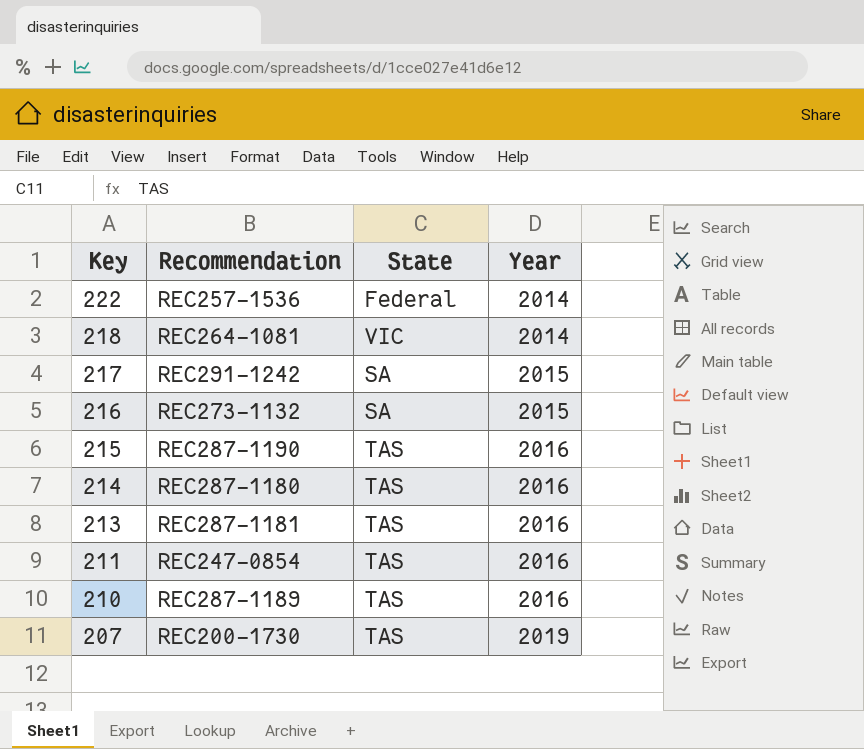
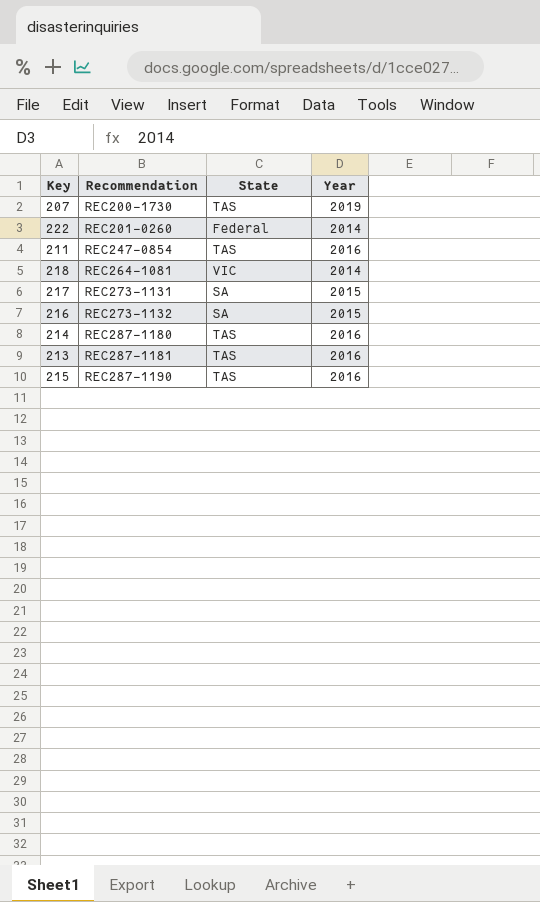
row order: Key descending -> Recommendation ascending
row 210: REC287-1189 | TAS | 2016 -> none
222 | Recommendation: REC257-1536 -> REC201-0260
217 | Recommendation: REC291-1242 -> REC273-1131

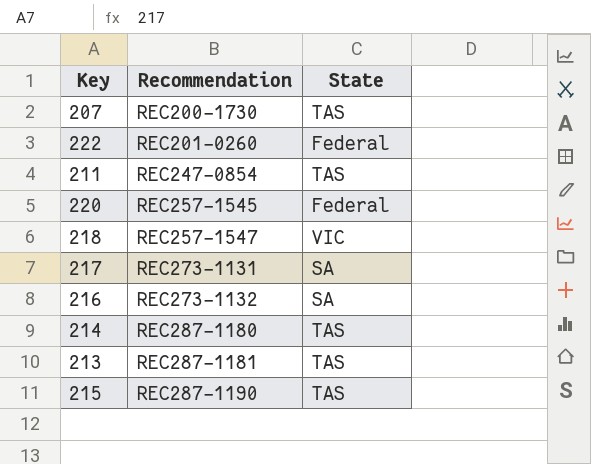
column Year | position: 4 -> none
row 220: none -> REC257-1545 | Federal
218 | Recommendation: REC264-1081 -> REC257-1547

